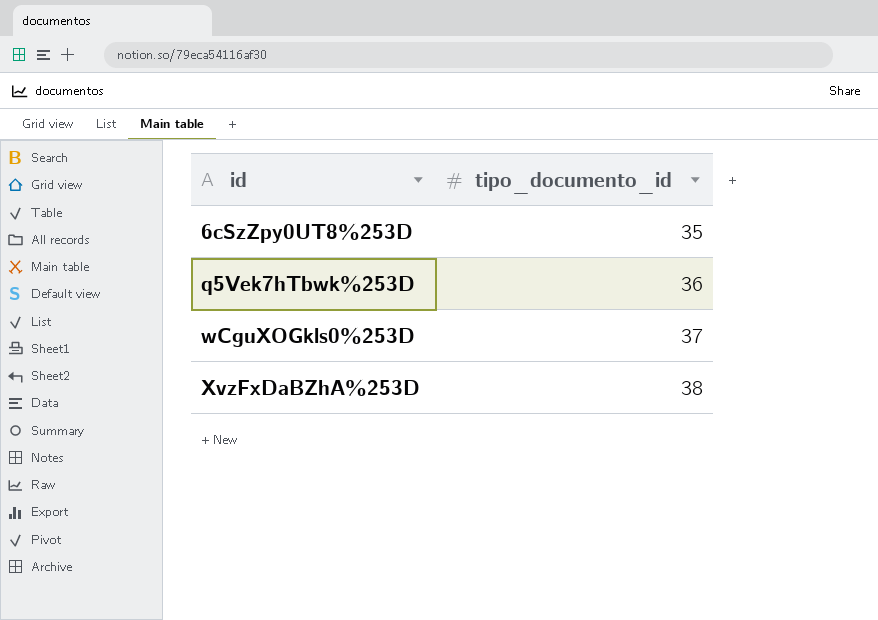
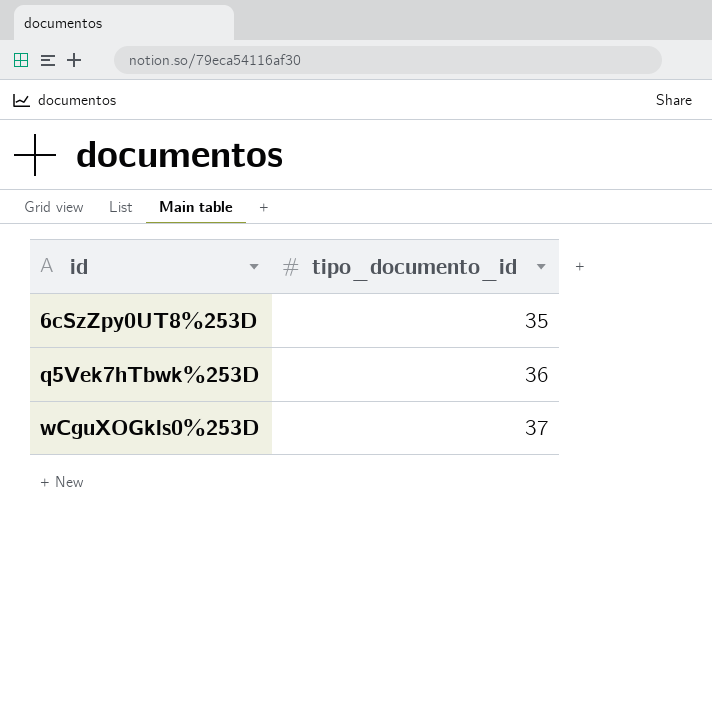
row XvzFxDaBZhA%253D: 38 -> none

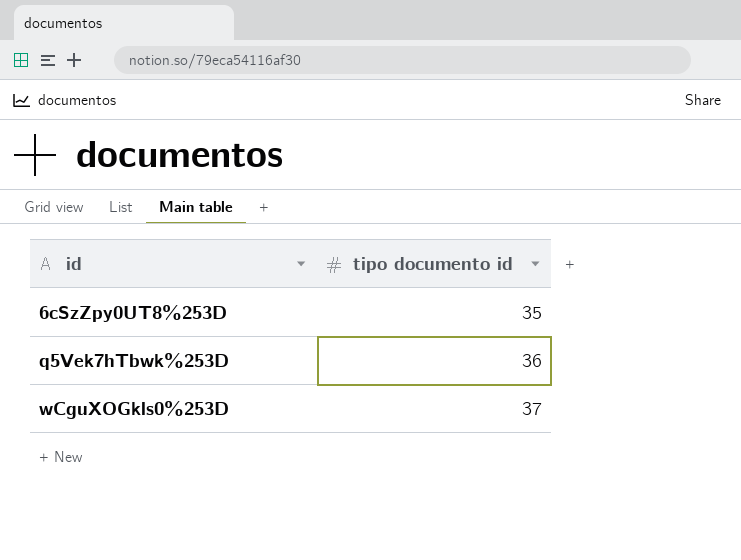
column name: tipo_documento_id -> tipo documento id

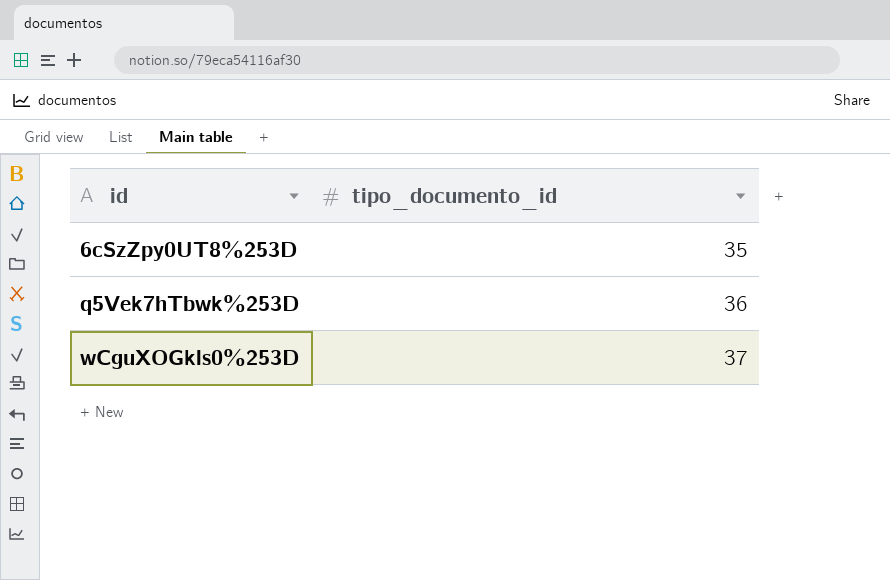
column name: tipo documento id -> tipo_documento_id

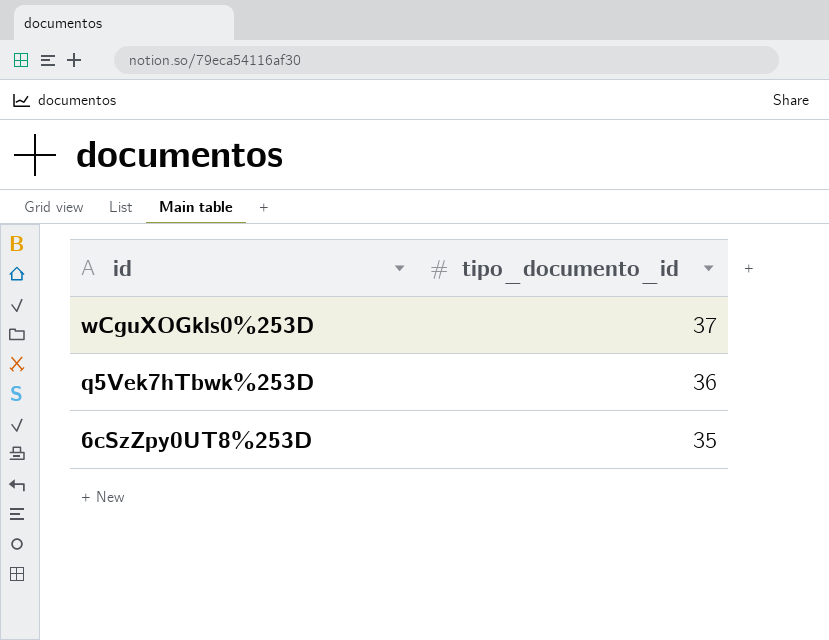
row order: id ascending -> id descending

